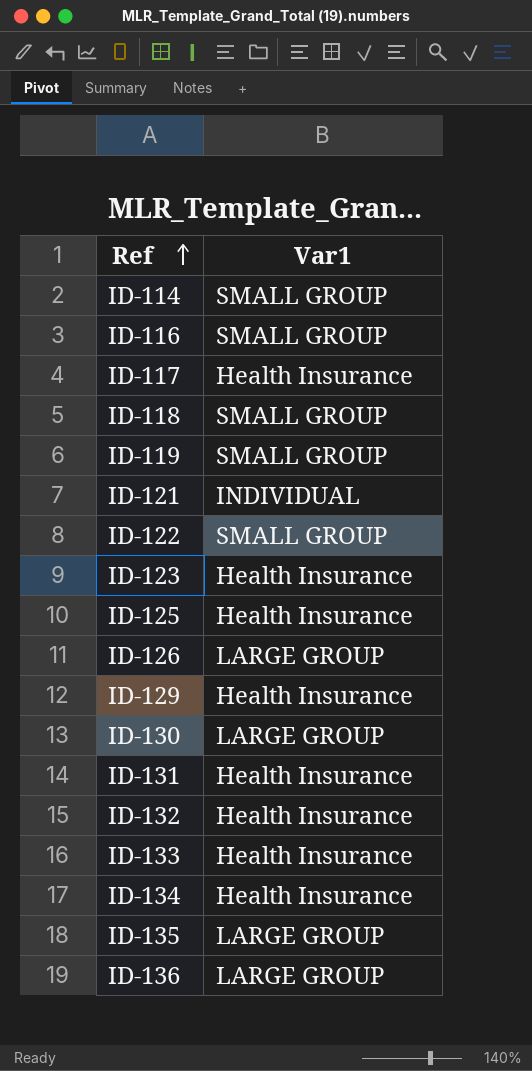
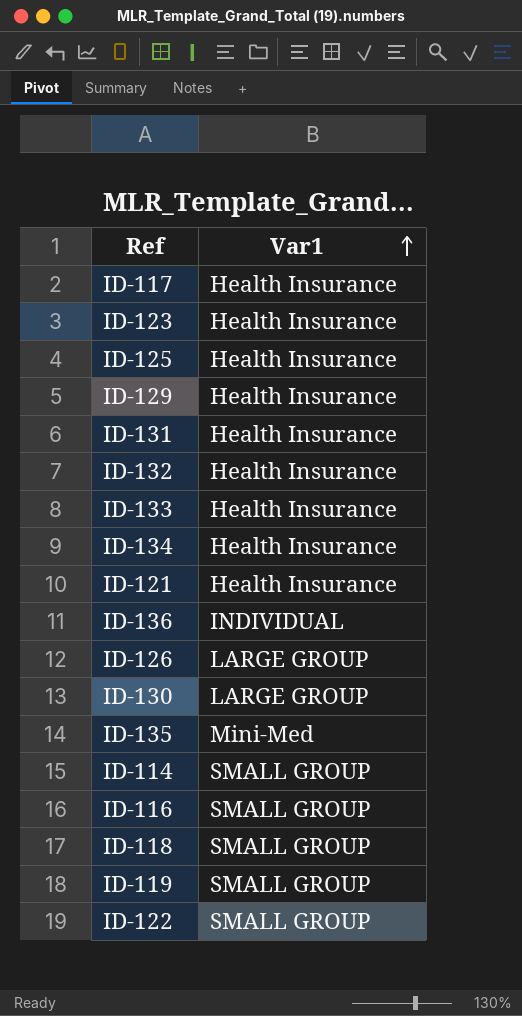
row order: Ref ascending -> Var1 ascending
ID-121 | Var1: INDIVIDUAL -> Health Insurance
ID-136 | Var1: LARGE GROUP -> INDIVIDUAL
ID-135 | Var1: LARGE GROUP -> Mini-Med

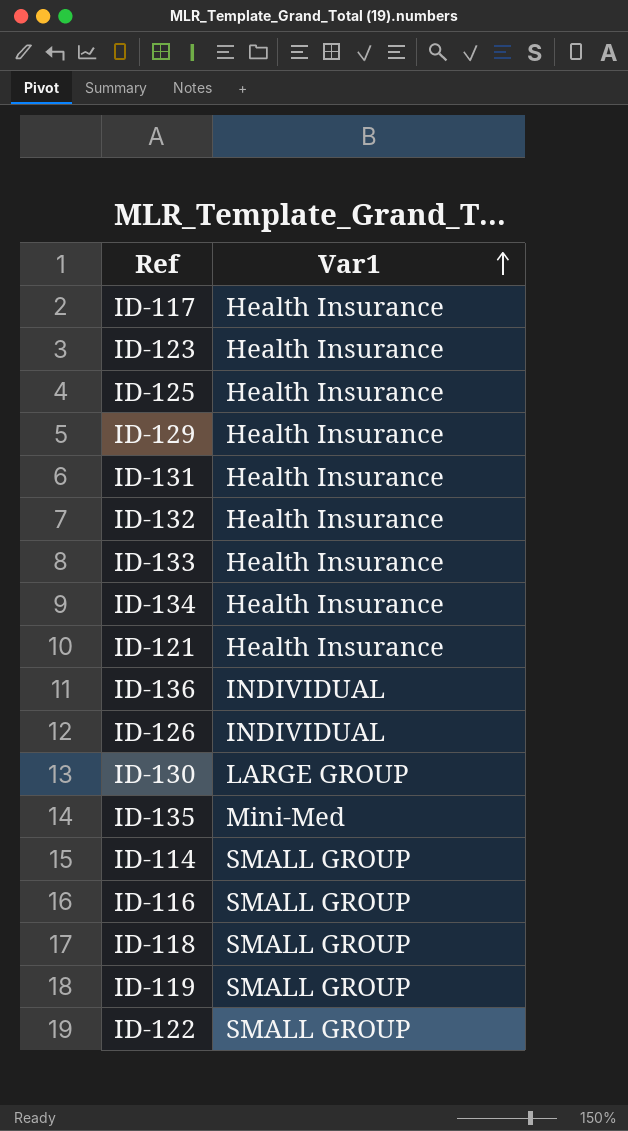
ID-126 | Var1: LARGE GROUP -> INDIVIDUAL

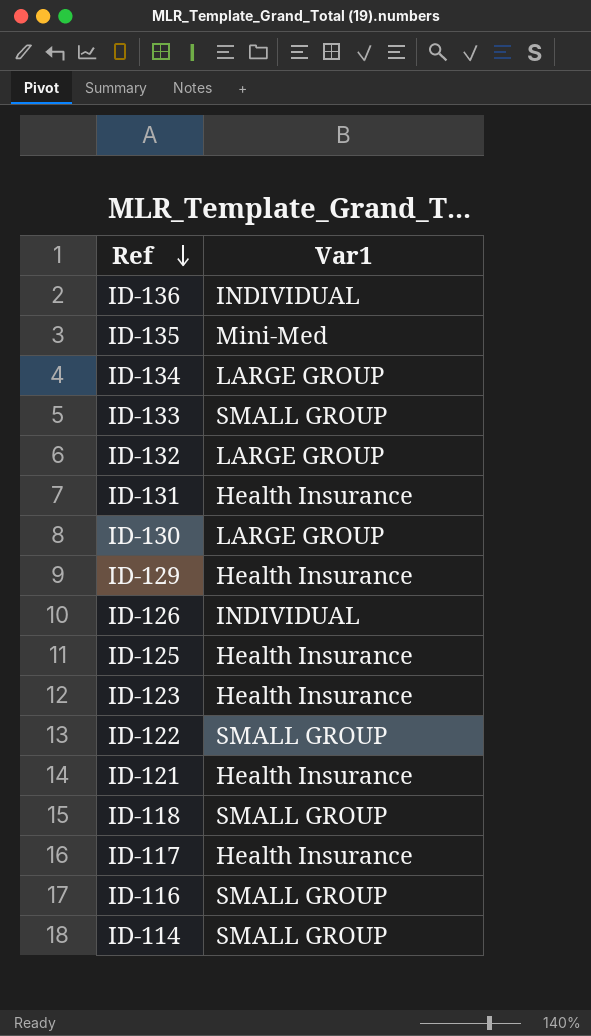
row order: Var1 ascending -> Ref descending
row ID-119: SMALL GROUP -> none
ID-134 | Var1: Health Insurance -> LARGE GROUP
ID-133 | Var1: Health Insurance -> SMALL GROUP
ID-132 | Var1: Health Insurance -> LARGE GROUP

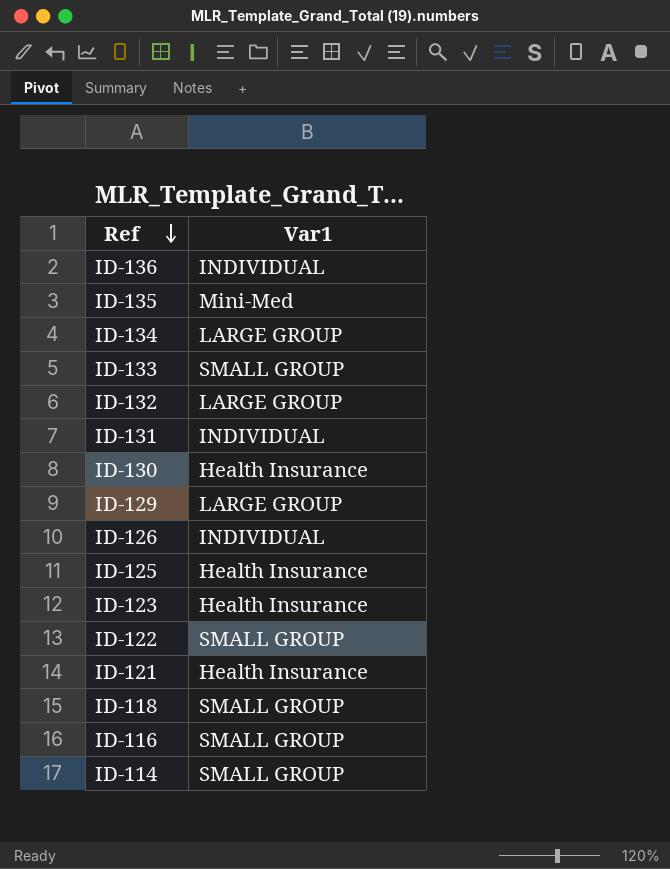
row ID-117: Health Insurance -> none
ID-131 | Var1: Health Insurance -> INDIVIDUAL
ID-130 | Var1: LARGE GROUP -> Health Insurance
ID-129 | Var1: Health Insurance -> LARGE GROUP

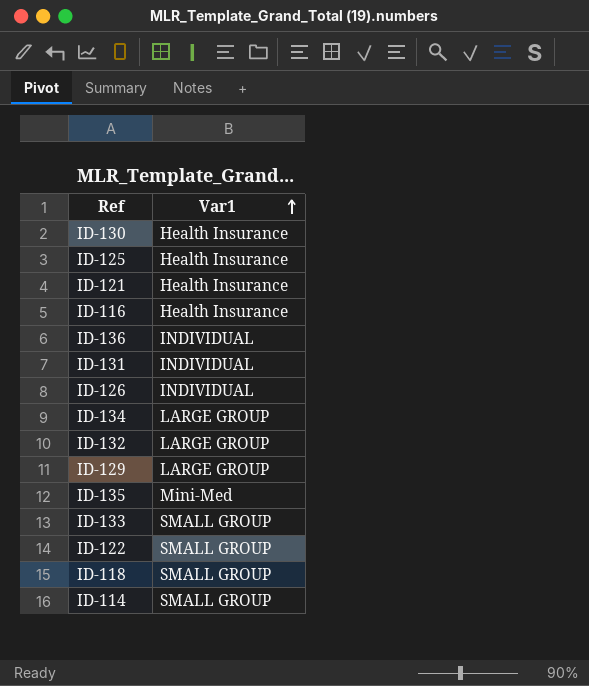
row order: Ref descending -> Var1 ascending
row ID-123: Health Insurance -> none
ID-116 | Var1: SMALL GROUP -> Health Insurance

